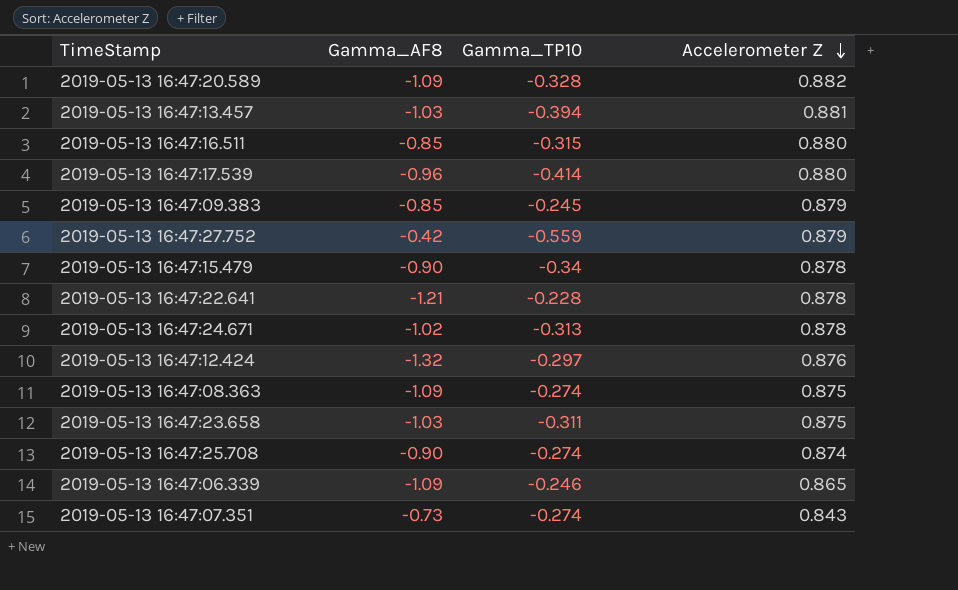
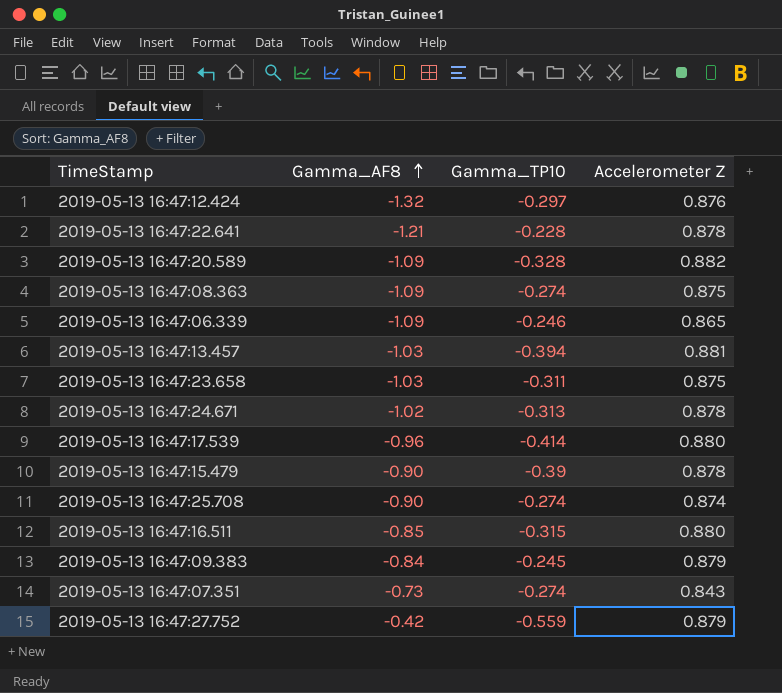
row order: Accelerometer Z descending -> Gamma_AF8 ascending
2019-05-13 16:47:15.479 | Gamma_TP10: -0.34 -> -0.39
2019-05-13 16:47:09.383 | Gamma_AF8: -0.85 -> -0.84

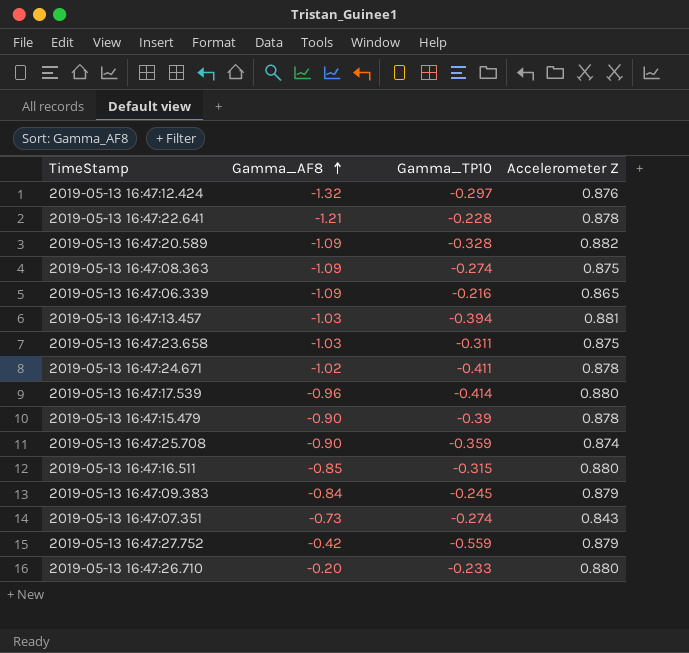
2019-05-13 16:47:06.339 | Gamma_TP10: -0.246 -> -0.216
2019-05-13 16:47:24.671 | Gamma_TP10: -0.313 -> -0.411
2019-05-13 16:47:25.708 | Gamma_TP10: -0.274 -> -0.359
row 2019-05-13 16:47:26.710: none -> -0.20 | -0.233 | 0.880

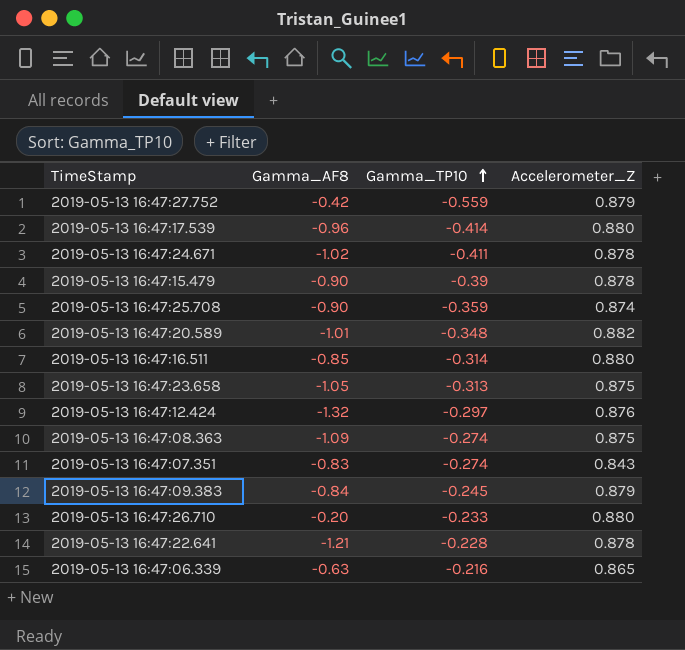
row order: Gamma_AF8 ascending -> Gamma_TP10 ascending
column name: Accelerometer Z -> Accelerometer_Z
row 2019-05-13 16:47:13.457: -1.03 | -0.394 | 0.881 -> none
2019-05-13 16:47:20.589 | Gamma_AF8: -1.09 -> -1.01
2019-05-13 16:47:20.589 | Gamma_TP10: -0.328 -> -0.348
2019-05-13 16:47:16.511 | Gamma_TP10: -0.315 -> -0.314
2019-05-13 16:47:23.658 | Gamma_AF8: -1.03 -> -1.05
2019-05-13 16:47:23.658 | Gamma_TP10: -0.311 -> -0.313
2019-05-13 16:47:07.351 | Gamma_AF8: -0.73 -> -0.83
2019-05-13 16:47:06.339 | Gamma_AF8: -1.09 -> -0.63

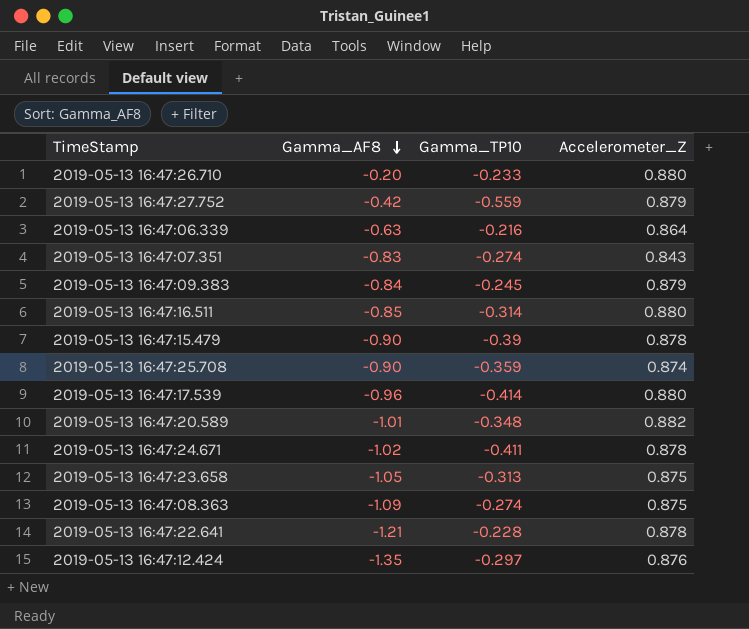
row order: Gamma_TP10 ascending -> Gamma_AF8 descending
2019-05-13 16:47:06.339 | Accelerometer_Z: 0.865 -> 0.864
2019-05-13 16:47:12.424 | Gamma_AF8: -1.32 -> -1.35

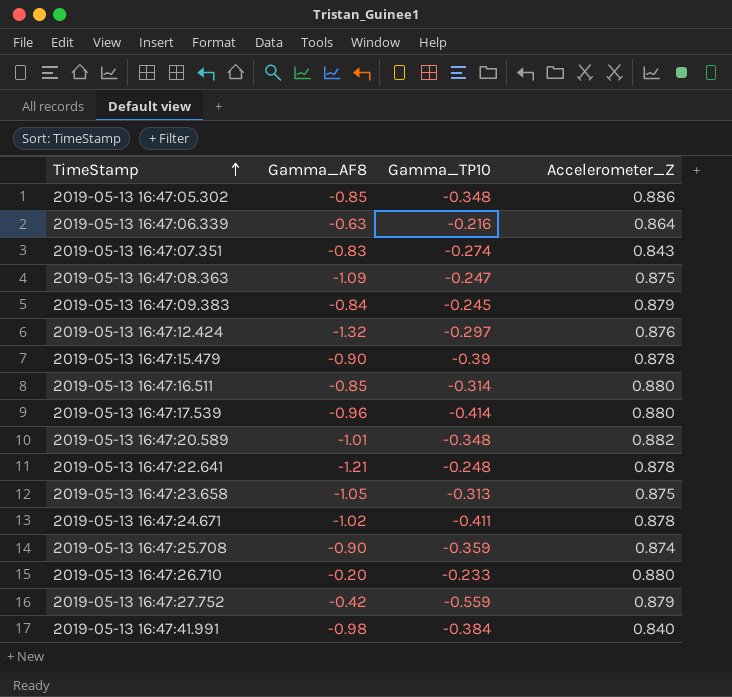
row order: Gamma_AF8 descending -> TimeStamp ascending
row 2019-05-13 16:47:05.302: none -> -0.85 | -0.348 | 0.886
2019-05-13 16:47:08.363 | Gamma_TP10: -0.274 -> -0.247
2019-05-13 16:47:12.424 | Gamma_AF8: -1.35 -> -1.32
2019-05-13 16:47:22.641 | Gamma_TP10: -0.228 -> -0.248
row 2019-05-13 16:47:41.991: none -> -0.98 | -0.384 | 0.840

